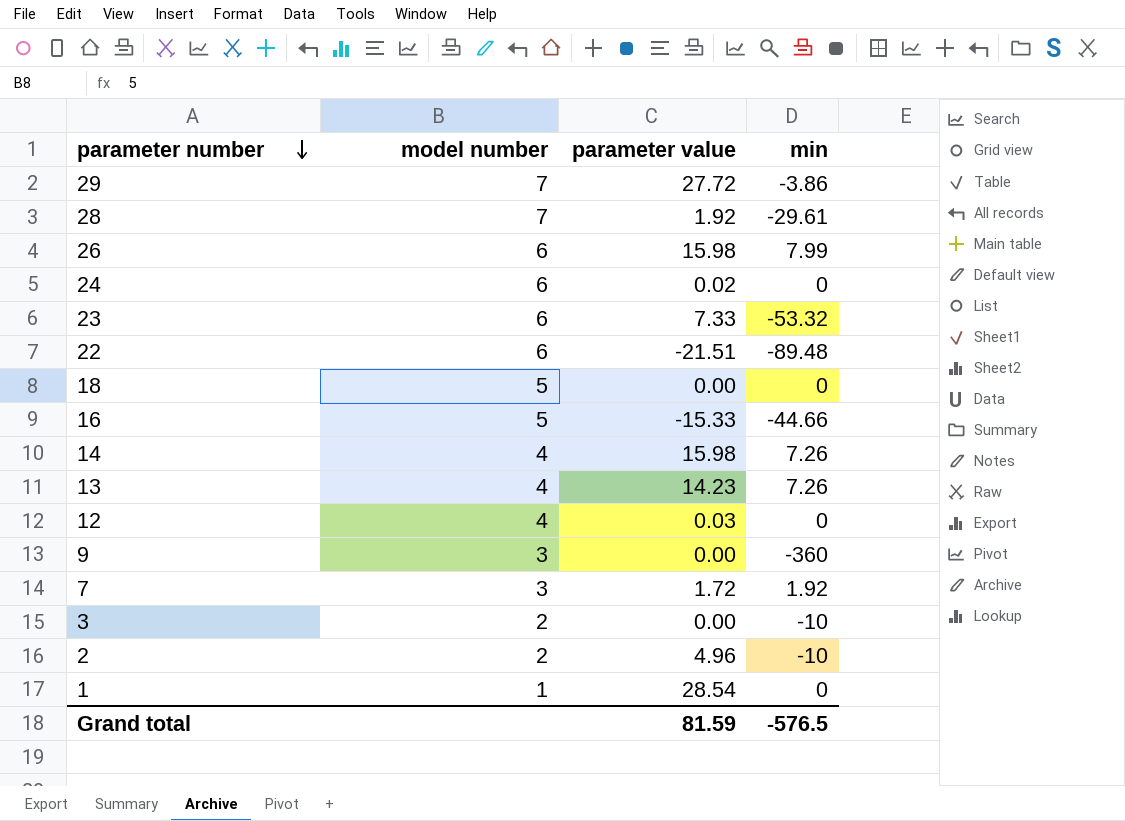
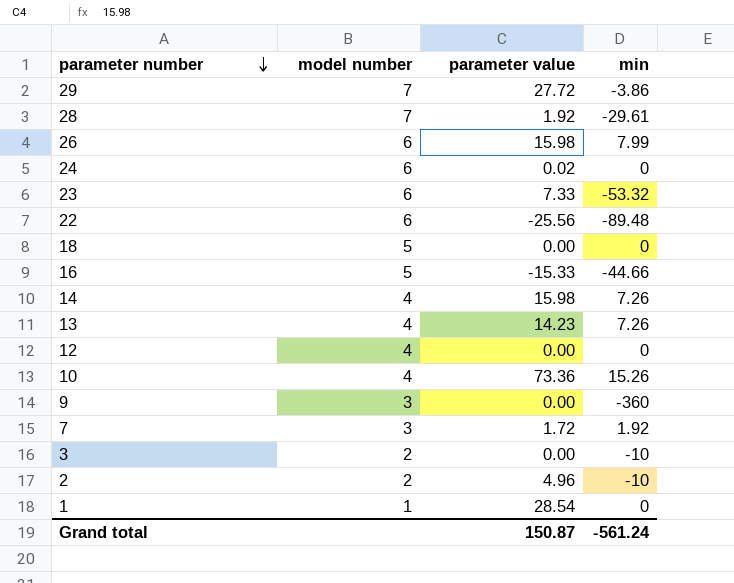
22 | parameter value: -21.51 -> -25.56
12 | parameter value: 0.03 -> 0.00
row 10: none -> 4 | 73.36 | 15.26
Grand total | parameter value: 81.59 -> 150.87
Grand total | min: -576.5 -> -561.24

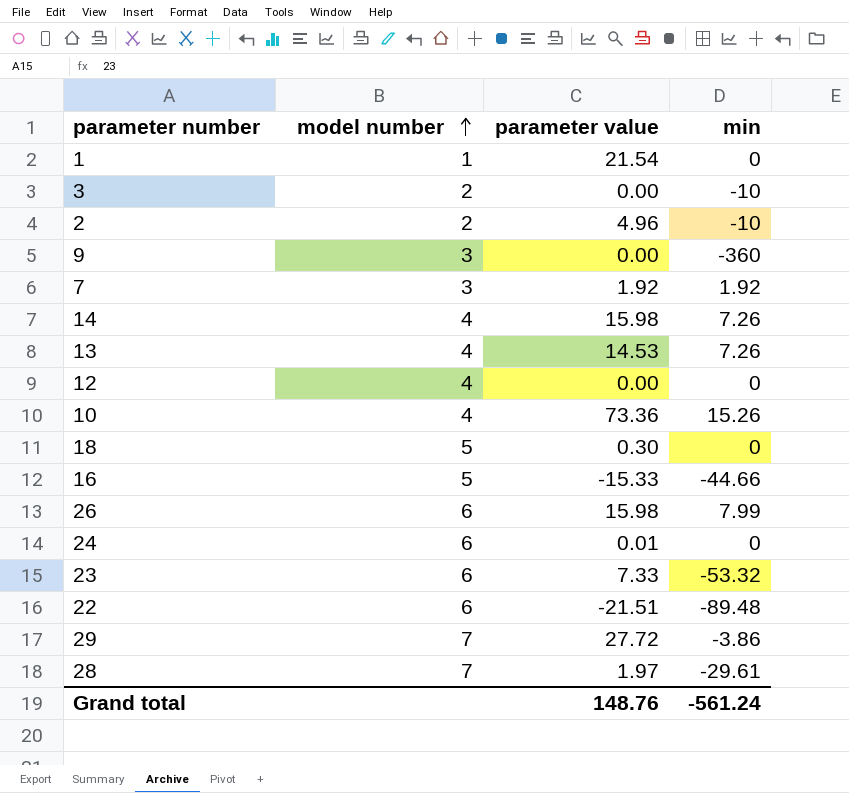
row order: parameter number descending -> model number ascending
1 | parameter value: 28.54 -> 21.54
7 | parameter value: 1.72 -> 1.92
13 | parameter value: 14.23 -> 14.53
18 | parameter value: 0.00 -> 0.30
24 | parameter value: 0.02 -> 0.01
22 | parameter value: -25.56 -> -21.51
28 | parameter value: 1.92 -> 1.97
Grand total | parameter value: 150.87 -> 148.76

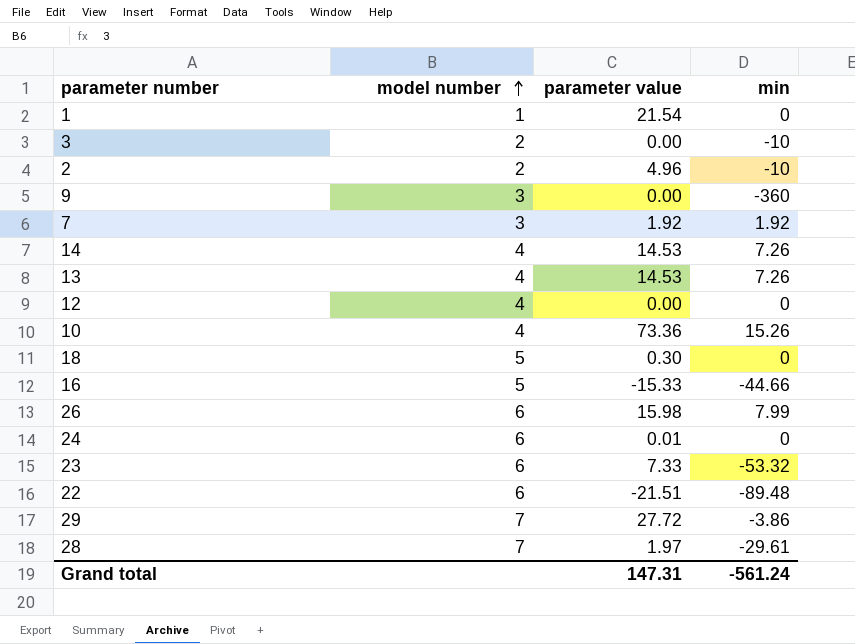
14 | parameter value: 15.98 -> 14.53
Grand total | parameter value: 148.76 -> 147.31

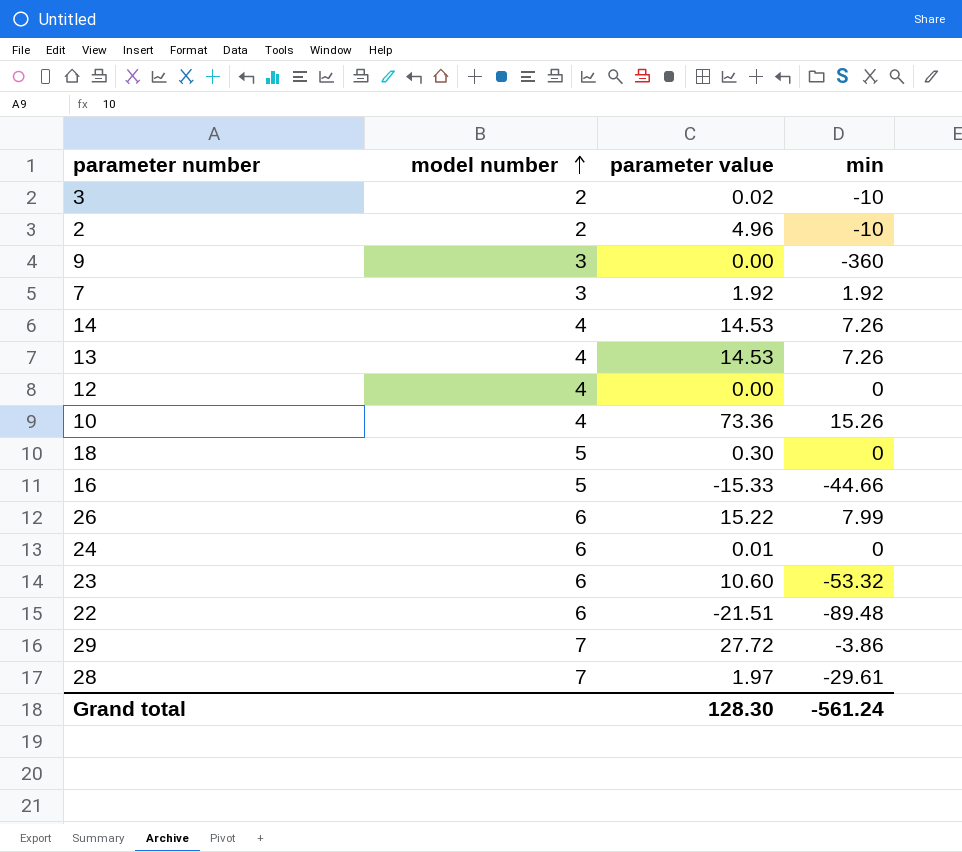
row 1: 1 | 21.54 | 0 -> none
3 | parameter value: 0.00 -> 0.02
26 | parameter value: 15.98 -> 15.22
23 | parameter value: 7.33 -> 10.60
Grand total | parameter value: 147.31 -> 128.30

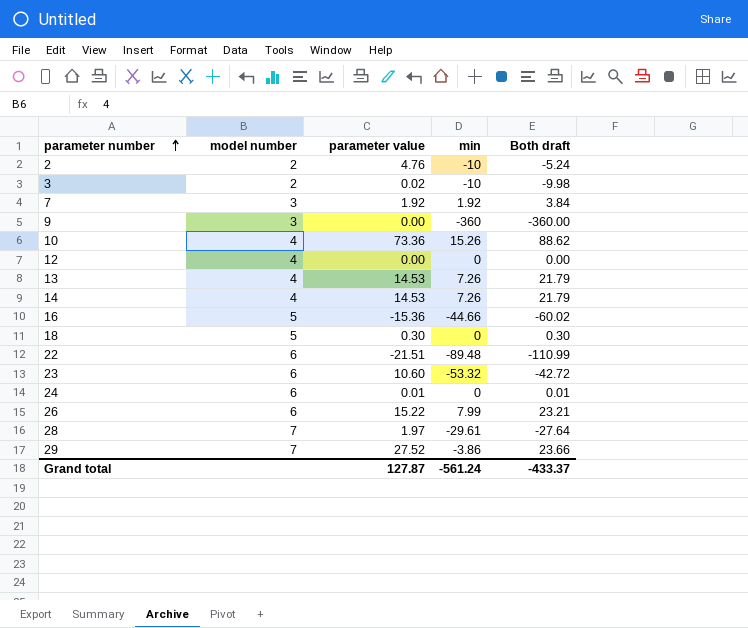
row order: model number ascending -> parameter number ascending
column Both draft | formula: none -> [parameter value] + [min]
2 | parameter value: 4.96 -> 4.76
16 | parameter value: -15.33 -> -15.36
29 | parameter value: 27.72 -> 27.52
Grand total | parameter value: 128.30 -> 127.87

